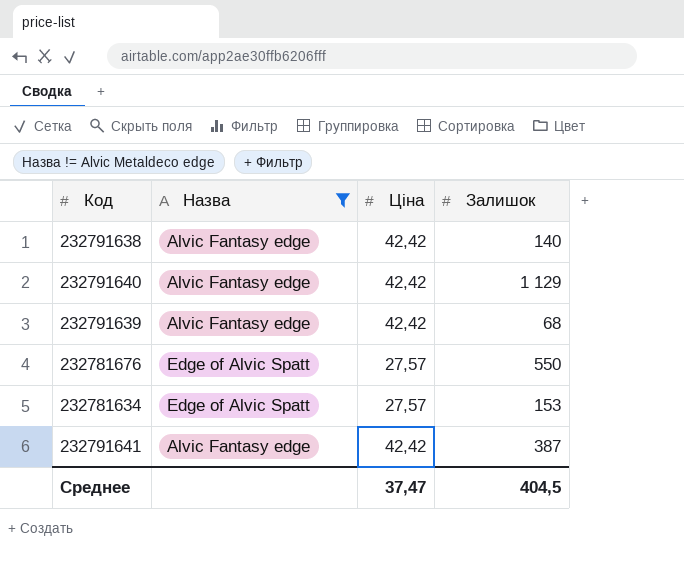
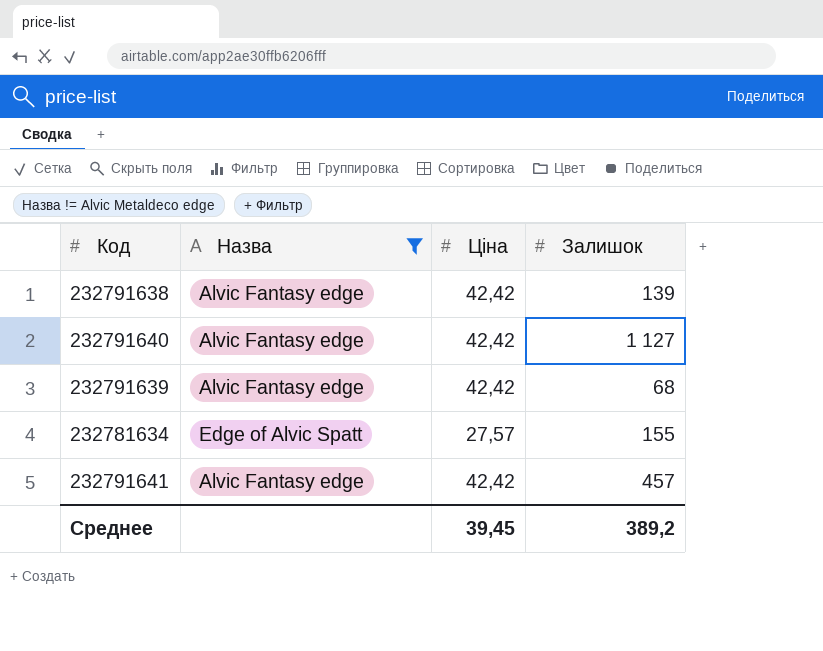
row 232781676: Edge of Alvic Spatt | 27,57 | 550 -> none
232791638 | Залишок: 140 -> 139
232791640 | Залишок: 1 129 -> 1 127
232781634 | Залишок: 153 -> 155
232791641 | Залишок: 387 -> 457
Среднее | Ціна: 37,47 -> 39,45
Среднее | Залишок: 404,5 -> 389,2

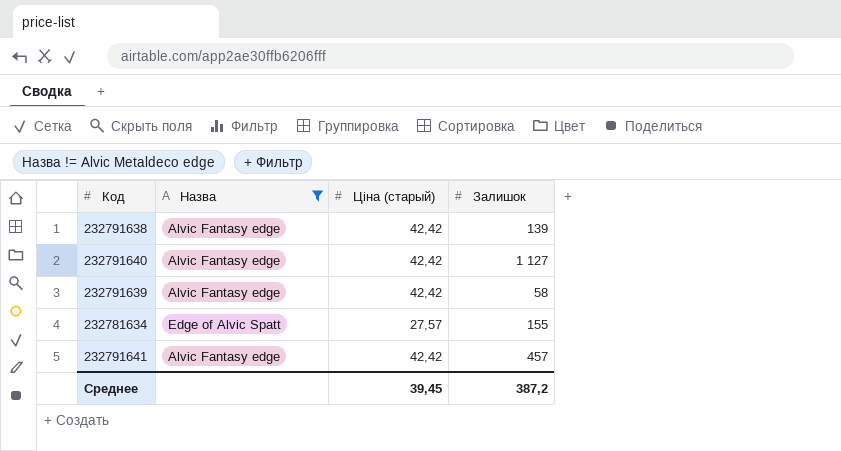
column name: Ціна -> Ціна (старый)
232791639 | Залишок: 68 -> 58
Среднее | Залишок: 389,2 -> 387,2

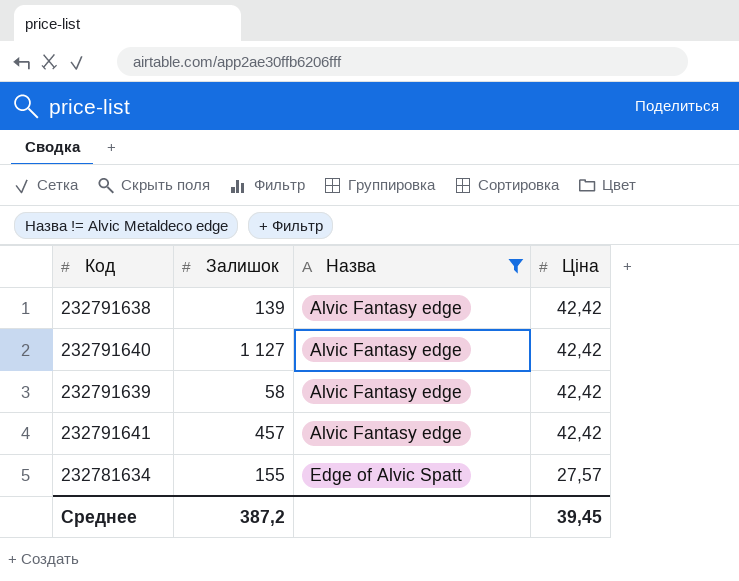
row order: none -> Назва ascending
column Залишок | position: 4 -> 2
column name: Ціна (старый) -> Ціна

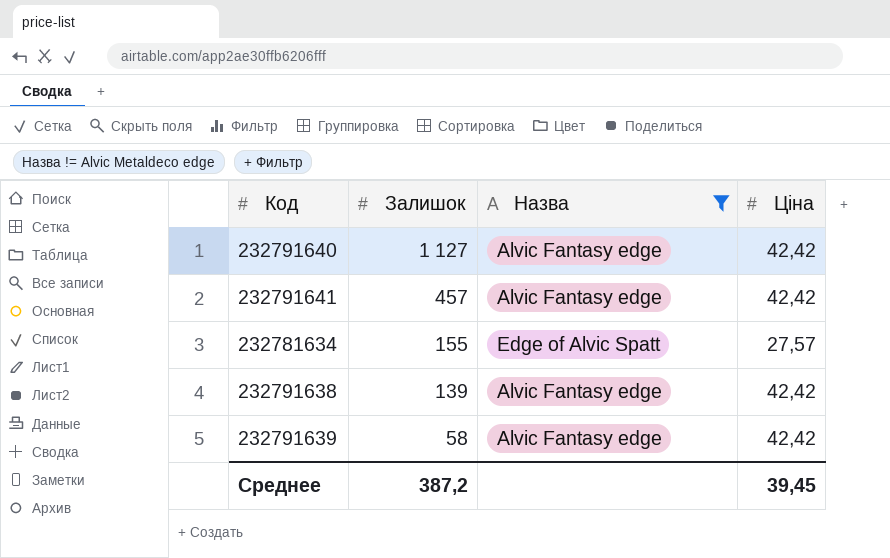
row order: Назва ascending -> Залишок descending

